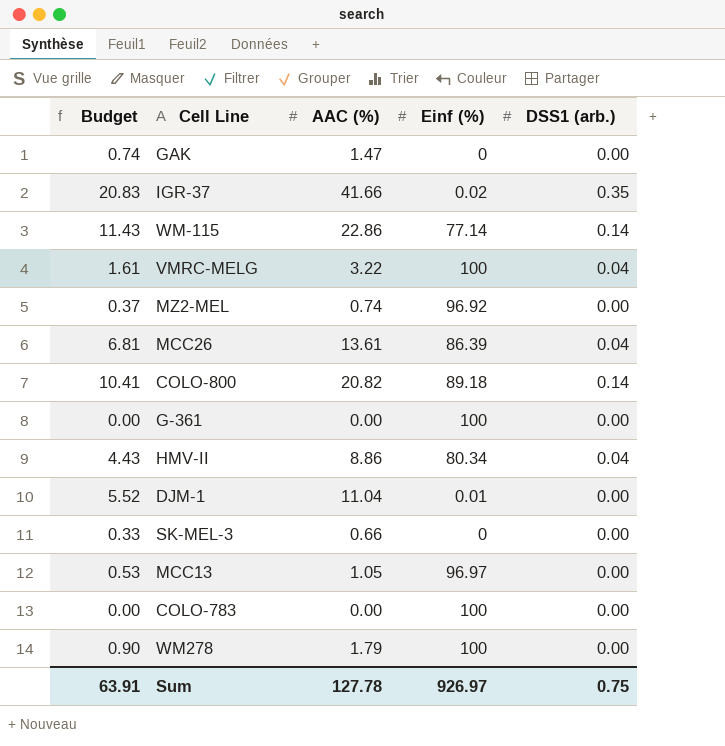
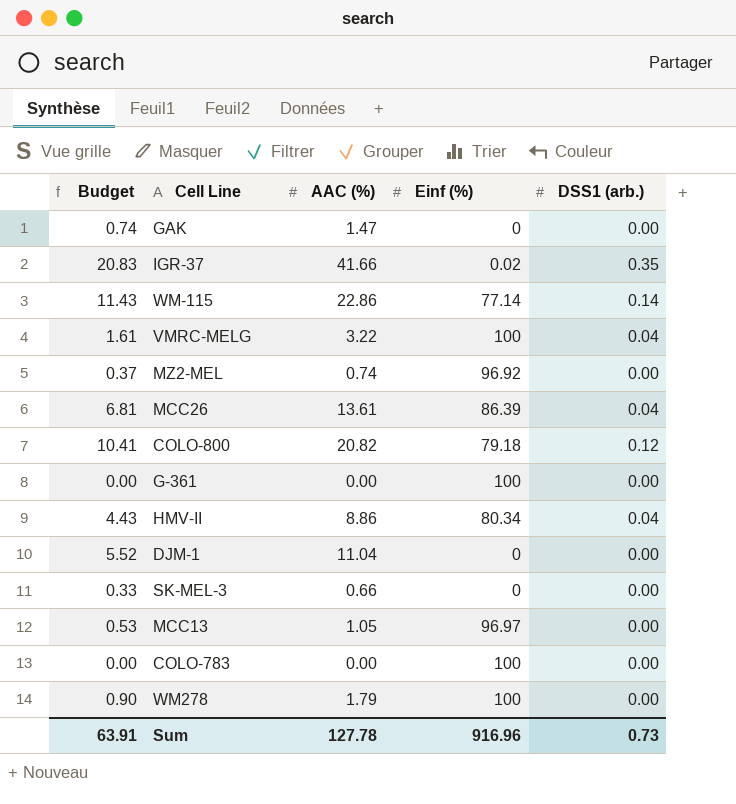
COLO-800 | Einf (%): 89.18 -> 79.18
COLO-800 | DSS1 (arb.): 0.14 -> 0.12
DJM-1 | Einf (%): 0.01 -> 0
Sum | Einf (%): 926.97 -> 916.96
Sum | DSS1 (arb.): 0.75 -> 0.73

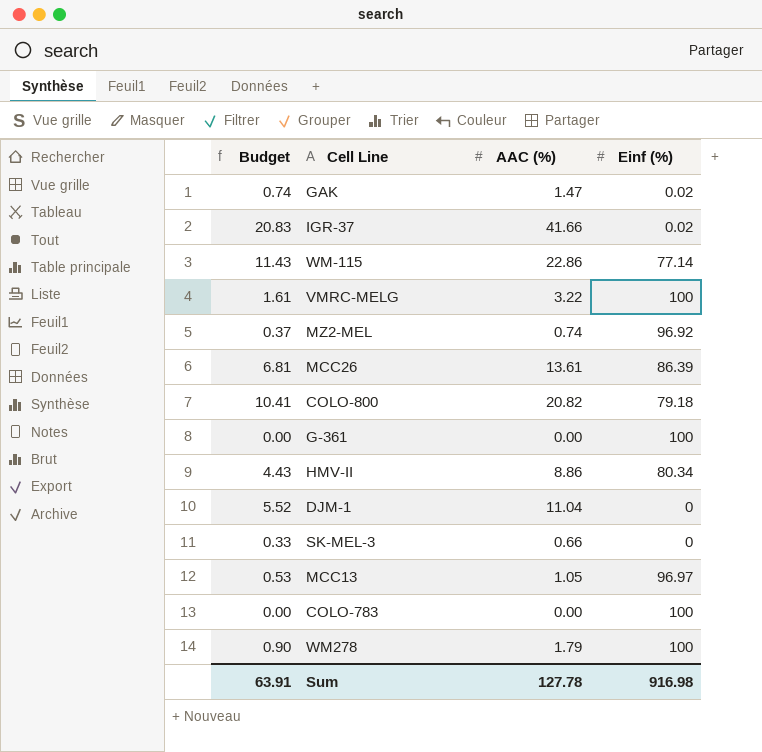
column DSS1 (arb.) | position: 5 -> none
GAK | Einf (%): 0 -> 0.02
Sum | Einf (%): 916.96 -> 916.98

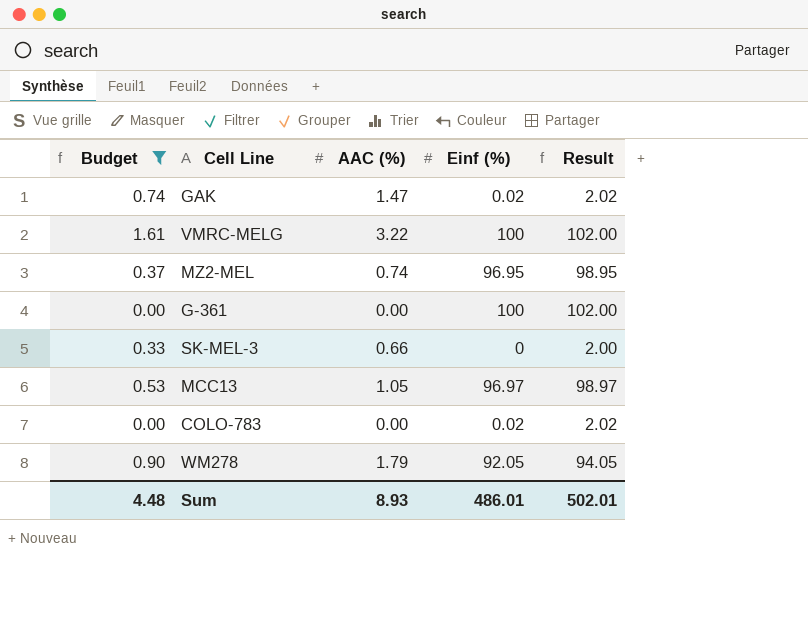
filter: none -> Budget <= 1.61
column Result | formula: none -> [Einf (%)] + 2
MZ2-MEL | Einf (%): 96.92 -> 96.95
COLO-783 | Einf (%): 100 -> 0.02
WM278 | Einf (%): 100 -> 92.05
Sum | Budget: 63.91 -> 4.48
Sum | AAC (%): 127.78 -> 8.93
Sum | Einf (%): 916.98 -> 486.01

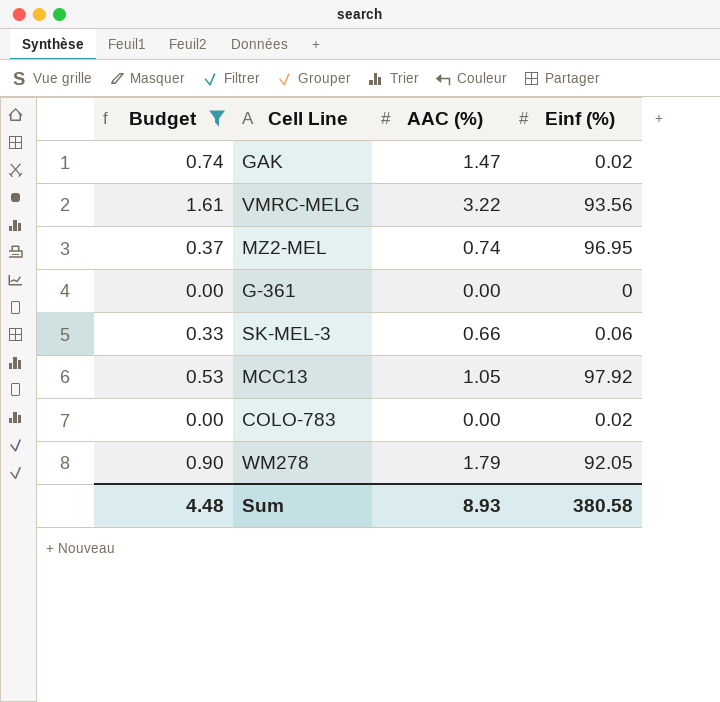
column Result | formula: [Einf (%)] + 2 -> none
VMRC-MELG | Einf (%): 100 -> 93.56
G-361 | Einf (%): 100 -> 0
SK-MEL-3 | Einf (%): 0 -> 0.06
MCC13 | Einf (%): 96.97 -> 97.92
Sum | Einf (%): 486.01 -> 380.58

